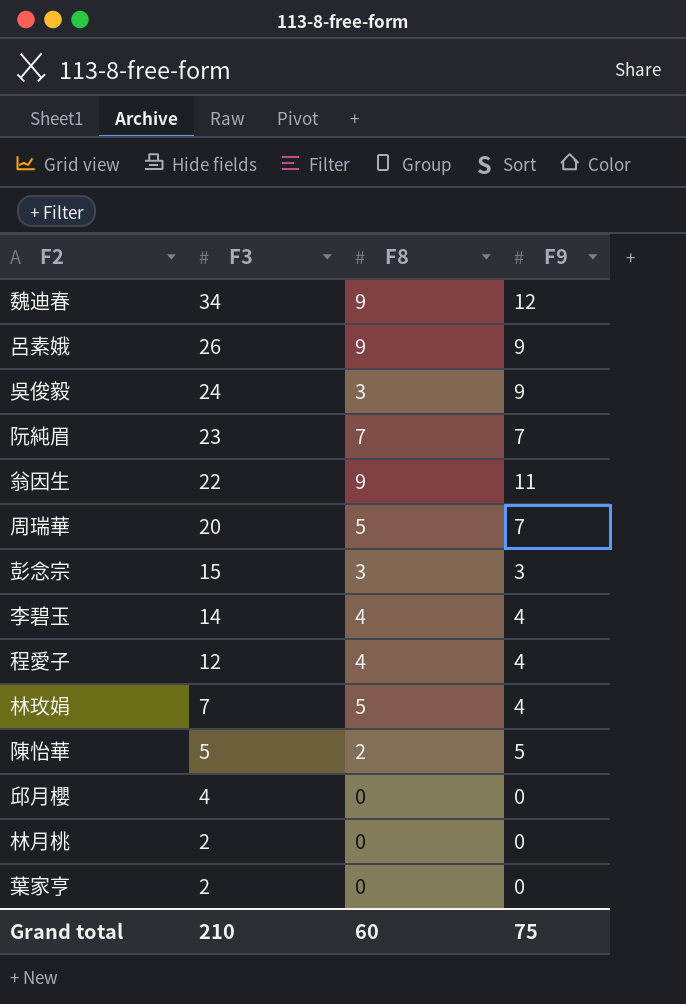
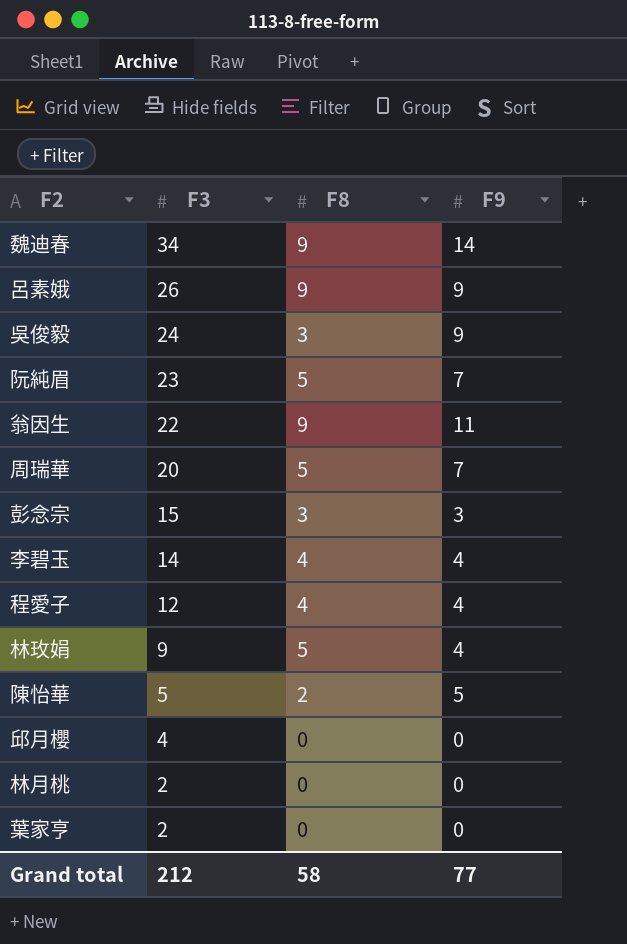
魏迪春 | F9: 12 -> 14
阮純眉 | F8: 7 -> 5
林玫娟 | F3: 7 -> 9
Grand total | F3: 210 -> 212
Grand total | F8: 60 -> 58
Grand total | F9: 75 -> 77

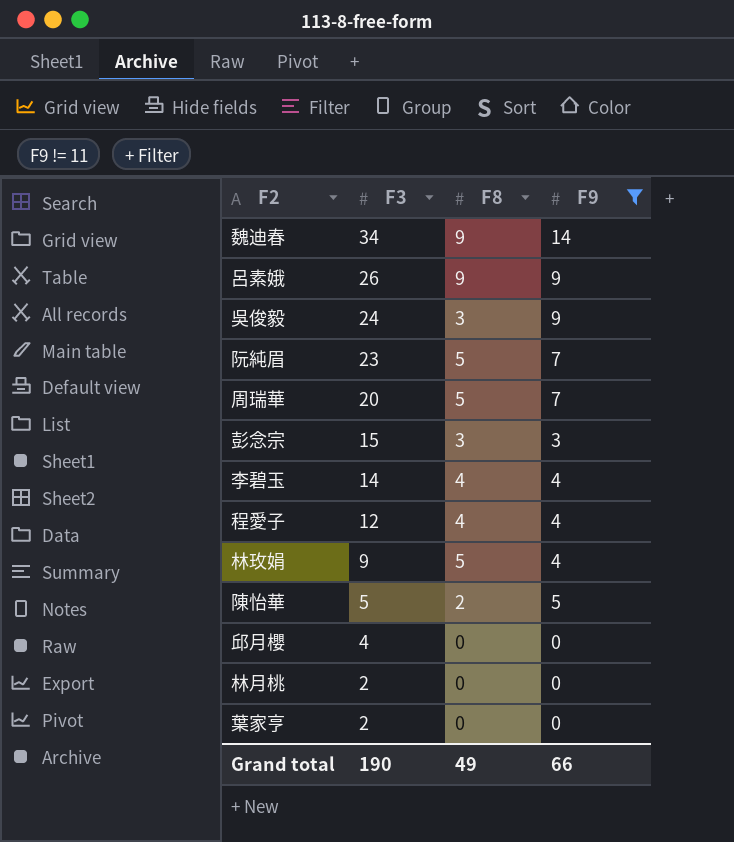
filter: none -> F9 != 11
Grand total | F3: 212 -> 190
Grand total | F8: 58 -> 49
Grand total | F9: 77 -> 66

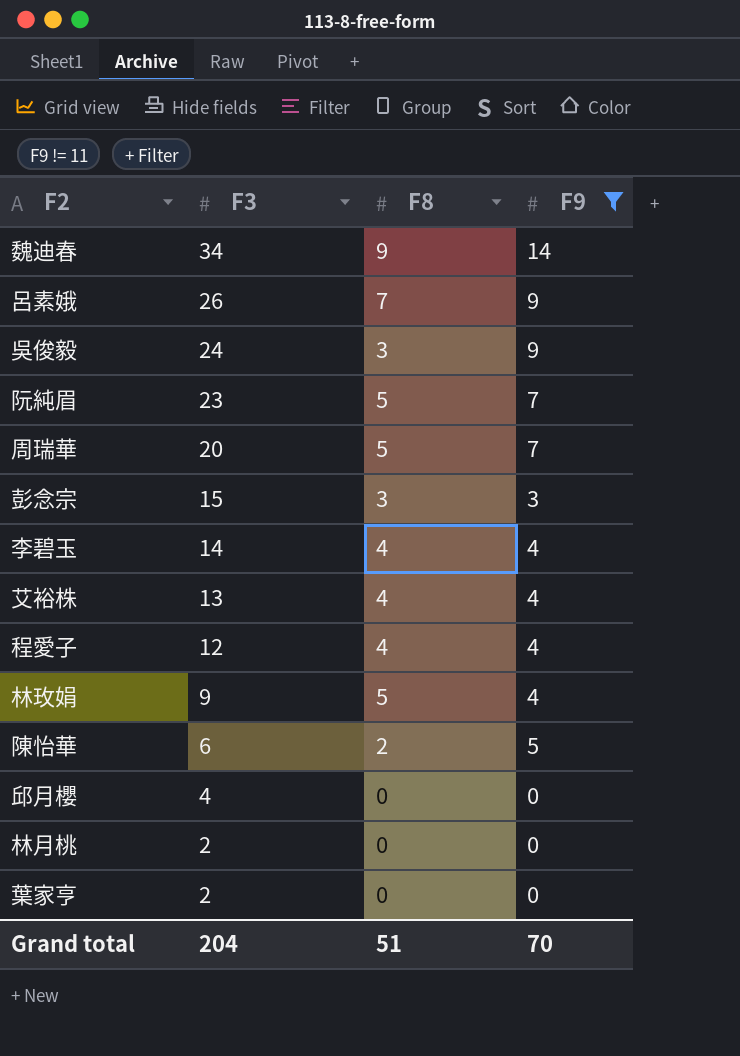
呂素娥 | F8: 9 -> 7
row 艾裕株: none -> 13 | 4 | 4
陳怡華 | F3: 5 -> 6
Grand total | F3: 190 -> 204
Grand total | F8: 49 -> 51
Grand total | F9: 66 -> 70

